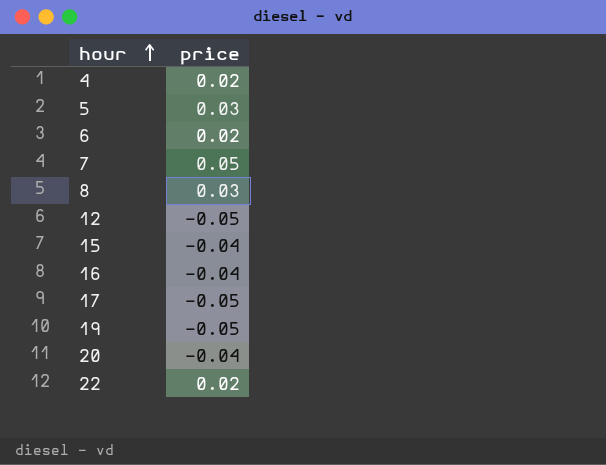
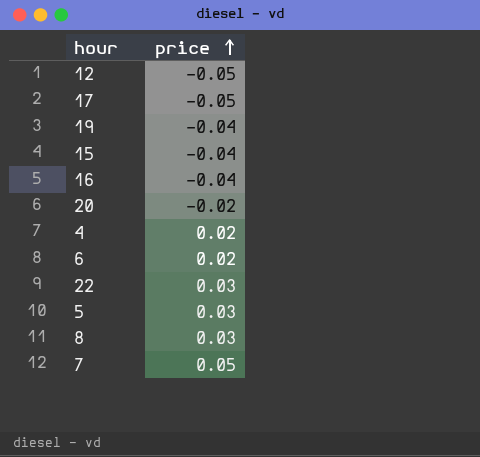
row order: hour ascending -> price ascending
19 | price: -0.05 -> -0.04
20 | price: -0.04 -> -0.02
22 | price: 0.02 -> 0.03

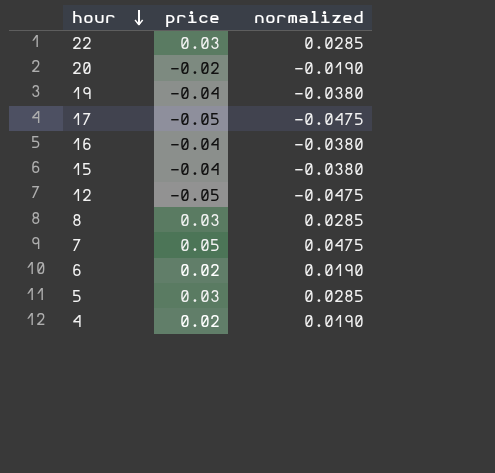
row order: price ascending -> hour descending
column normalized | formula: none -> [price] * 0.95

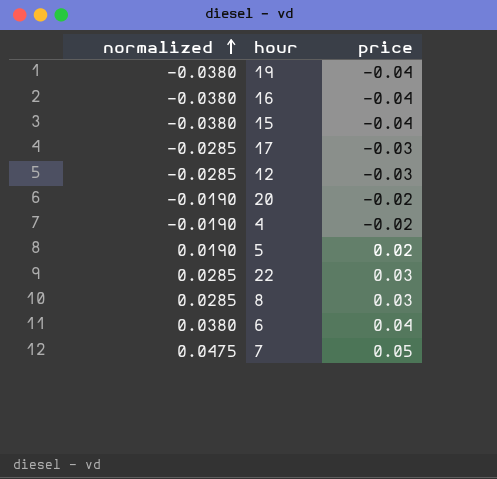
row order: hour descending -> normalized ascending
column normalized | position: 3 -> 1
17 | normalized: -0.0475 -> -0.0285
17 | price: -0.05 -> -0.03
12 | normalized: -0.0475 -> -0.0285
12 | price: -0.05 -> -0.03
4 | normalized: 0.0190 -> -0.0190
4 | price: 0.02 -> -0.02
5 | normalized: 0.0285 -> 0.0190
5 | price: 0.03 -> 0.02
6 | normalized: 0.0190 -> 0.0380
6 | price: 0.02 -> 0.04

